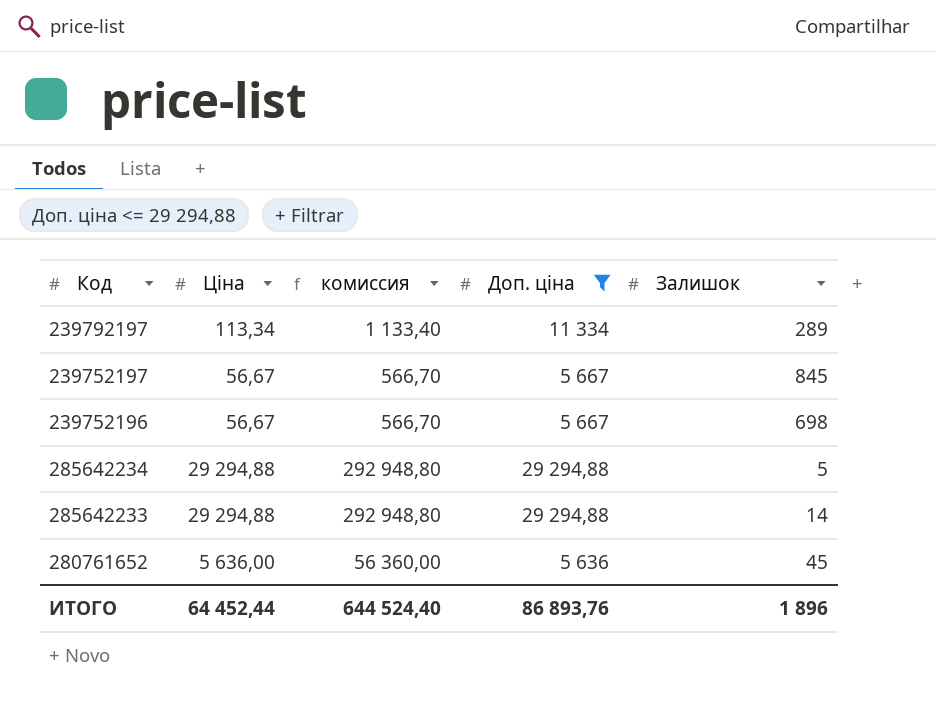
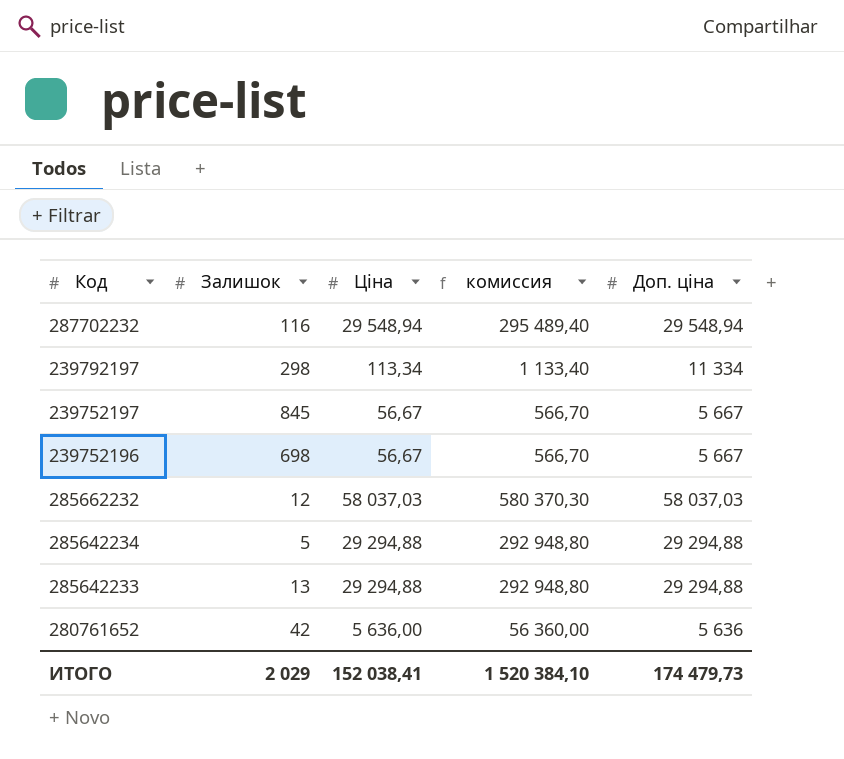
filter: Доп. ціна <= 29 294,88 -> none
column Залишок | position: 5 -> 2
239792197 | Залишок: 289 -> 298
285642233 | Залишок: 14 -> 13
280761652 | Залишок: 45 -> 42
ИТОГО | Залишок: 1 896 -> 2 029
ИТОГО | Ціна: 64 452,44 -> 152 038,41
ИТОГО | комиссия: 644 524,40 -> 1 520 384,10
ИТОГО | Доп. ціна: 86 893,76 -> 174 479,73

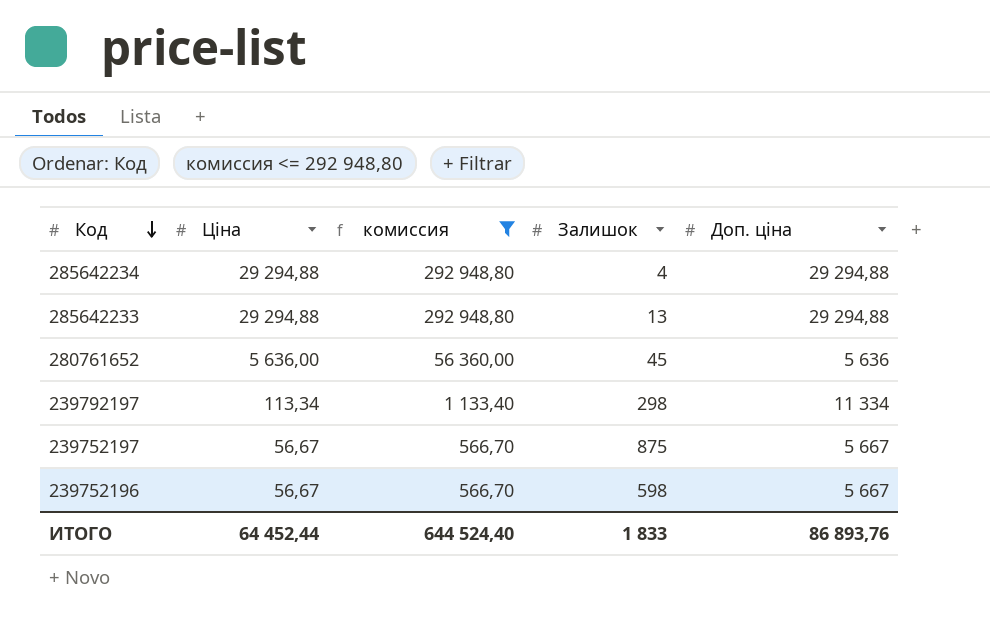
filter: none -> комиссия <= 292 948,80
row order: none -> Код descending
column Залишок | position: 2 -> 4
285642234 | Залишок: 5 -> 4
280761652 | Залишок: 42 -> 45
239752197 | Залишок: 845 -> 875
239752196 | Залишок: 698 -> 598
ИТОГО | Ціна: 152 038,41 -> 64 452,44
ИТОГО | комиссия: 1 520 384,10 -> 644 524,40
ИТОГО | Залишок: 2 029 -> 1 833
ИТОГО | Доп. ціна: 174 479,73 -> 86 893,76

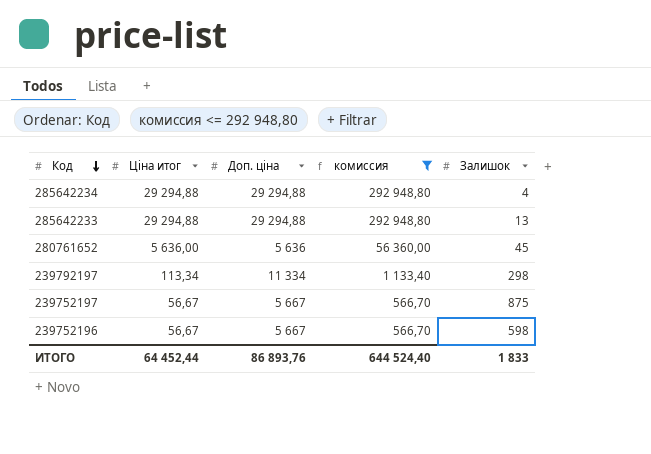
column name: Ціна -> Ціна итог
column Доп. ціна | position: 5 -> 3

